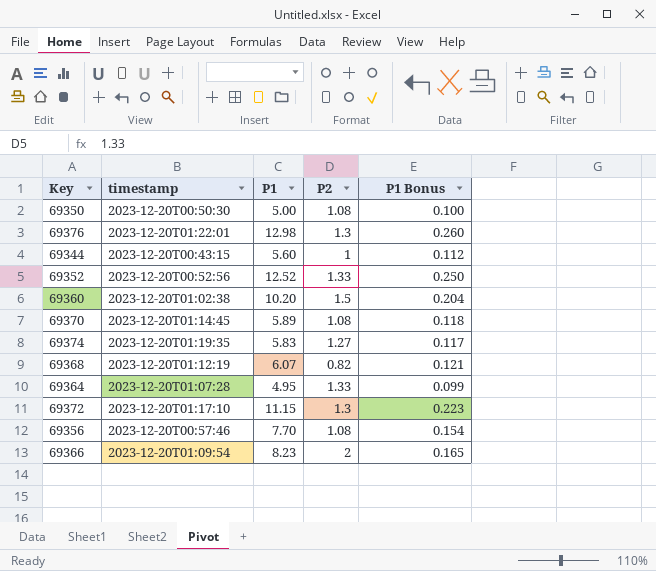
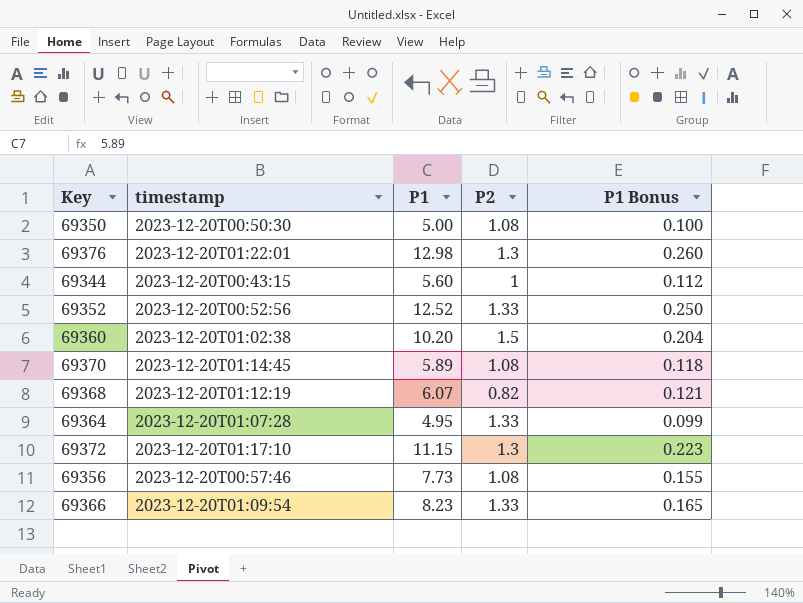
row 69374: 2023-12-20T01:19:35 | 5.83 | 1.27 | 0.117 -> none
69356 | P1: 7.70 -> 7.73
69356 | P1 Bonus: 0.154 -> 0.155
69366 | P2: 2 -> 1.33

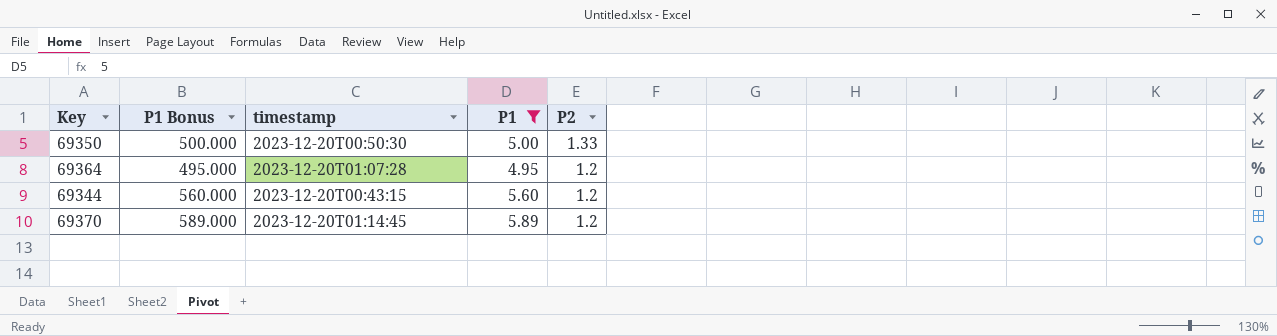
filter: none -> P1 <= 5.89
row order: none -> P2 descending
column P1 Bonus | formula: [P1] * 0.02 -> [P1] * 100
column P1 Bonus | position: 5 -> 2
69350 | P2: 1.08 -> 1.33
69364 | P2: 1.33 -> 1.2
69344 | P2: 1 -> 1.2
69370 | P2: 1.08 -> 1.2

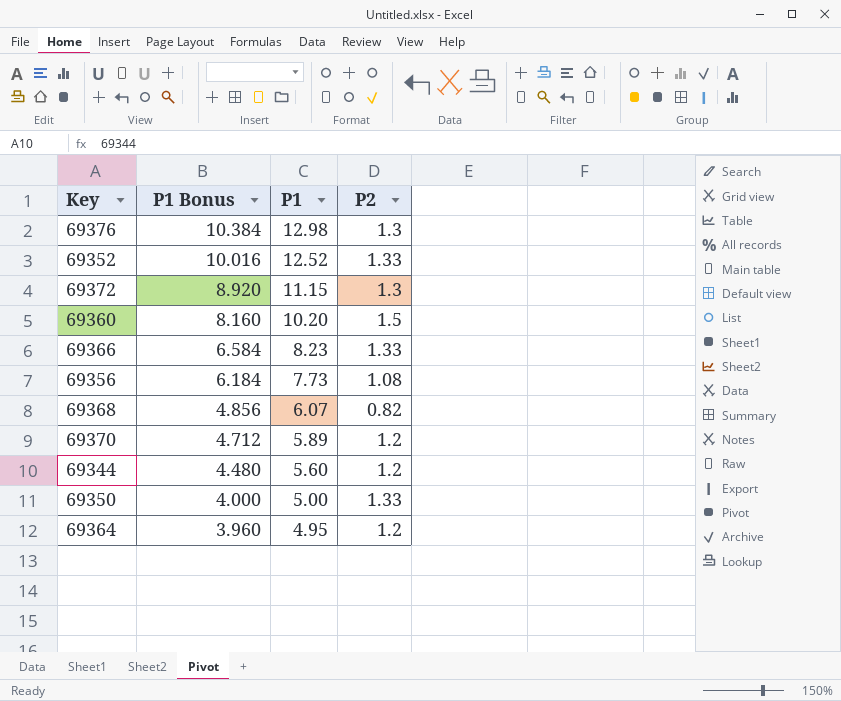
filter: P1 <= 5.89 -> none
row order: P2 descending -> P1 Bonus descending
column timestamp | position: 3 -> none
column P1 Bonus | formula: [P1] * 100 -> [P1] * 0.8

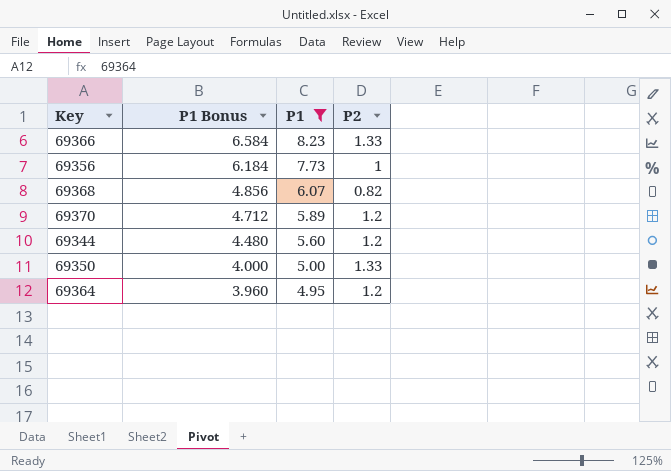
filter: none -> P1 <= 8.23
69356 | P2: 1.08 -> 1

